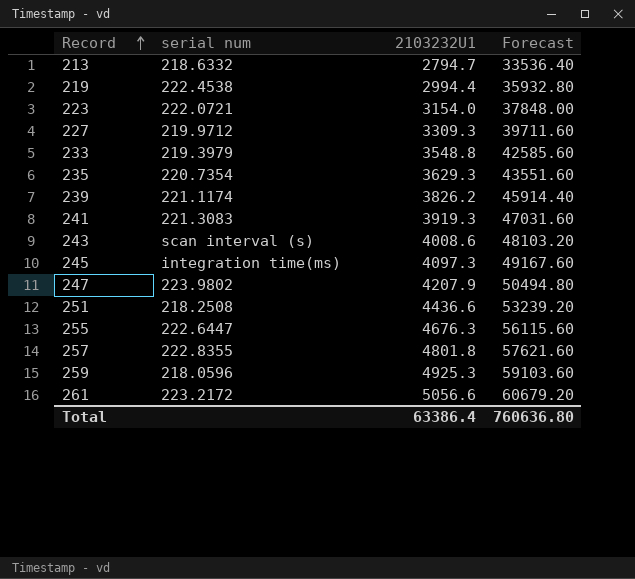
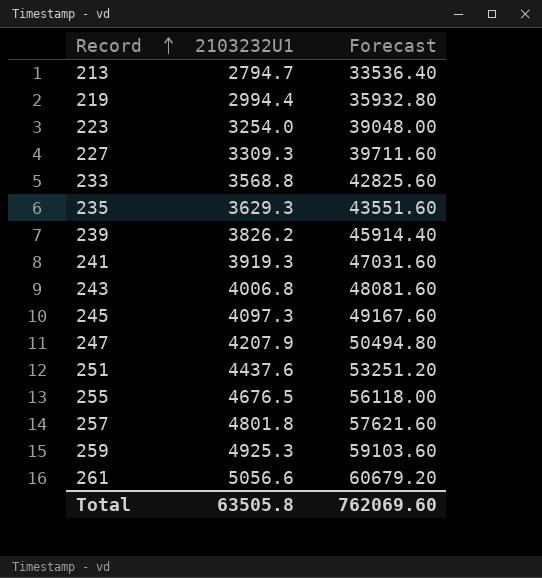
column serial num | position: 2 -> none
223 | 2103232U1: 3154.0 -> 3254.0
223 | Forecast: 37848.00 -> 39048.00
233 | 2103232U1: 3548.8 -> 3568.8
233 | Forecast: 42585.60 -> 42825.60
243 | 2103232U1: 4008.6 -> 4006.8
243 | Forecast: 48103.20 -> 48081.60
251 | 2103232U1: 4436.6 -> 4437.6
251 | Forecast: 53239.20 -> 53251.20
255 | 2103232U1: 4676.3 -> 4676.5
255 | Forecast: 56115.60 -> 56118.00
Total | 2103232U1: 63386.4 -> 63505.8
Total | Forecast: 760636.80 -> 762069.60

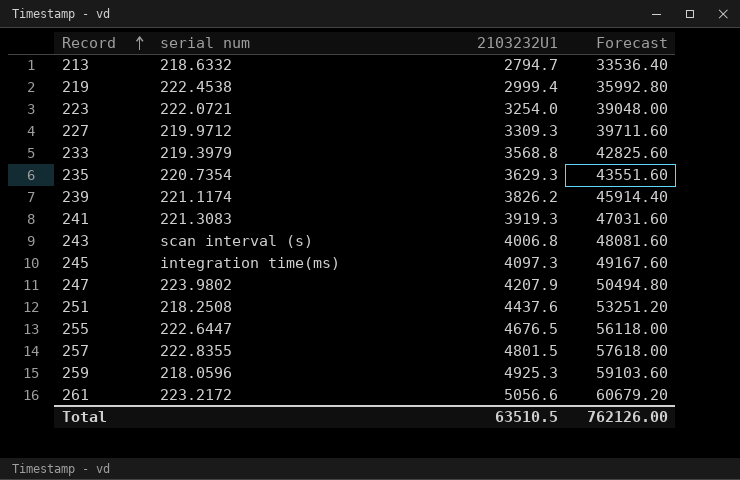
column serial num | position: none -> 2
219 | 2103232U1: 2994.4 -> 2999.4
219 | Forecast: 35932.80 -> 35992.80
257 | 2103232U1: 4801.8 -> 4801.5
257 | Forecast: 57621.60 -> 57618.00
Total | 2103232U1: 63505.8 -> 63510.5
Total | Forecast: 762069.60 -> 762126.00

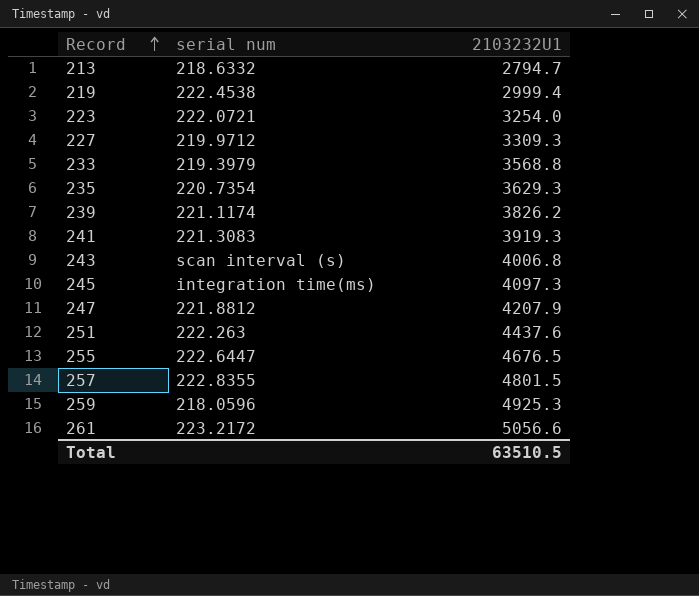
column Forecast | formula: [2103232U1] * 12 -> none
247 | serial num: 223.9802 -> 221.8812
251 | serial num: 218.2508 -> 222.263

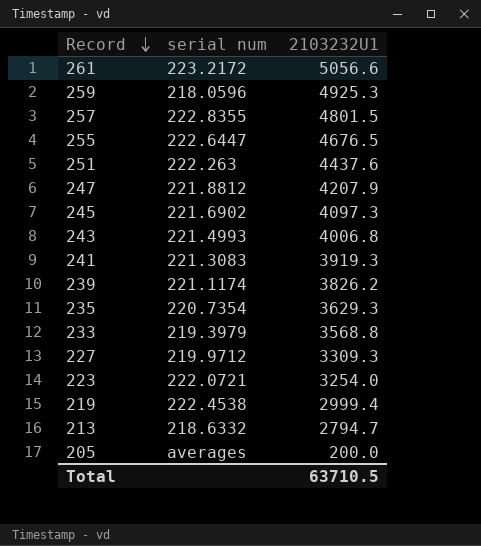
row order: Record ascending -> Record descending
245 | serial num: integration time(ms) -> 221.6902
243 | serial num: scan interval (s) -> 221.4993
row 205: none -> averages | 200.0
Total | 2103232U1: 63510.5 -> 63710.5

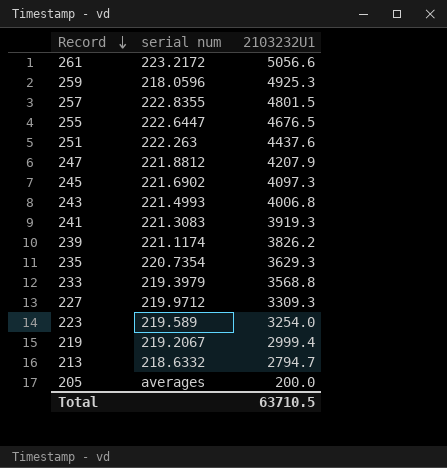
223 | serial num: 222.0721 -> 219.589
219 | serial num: 222.4538 -> 219.2067

